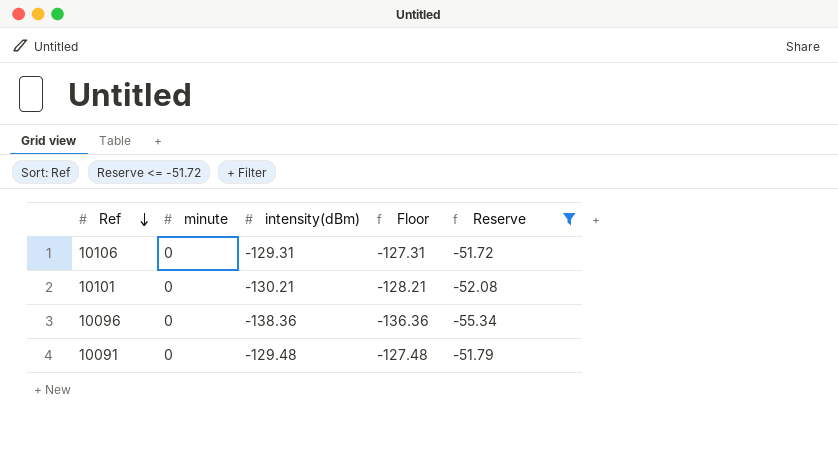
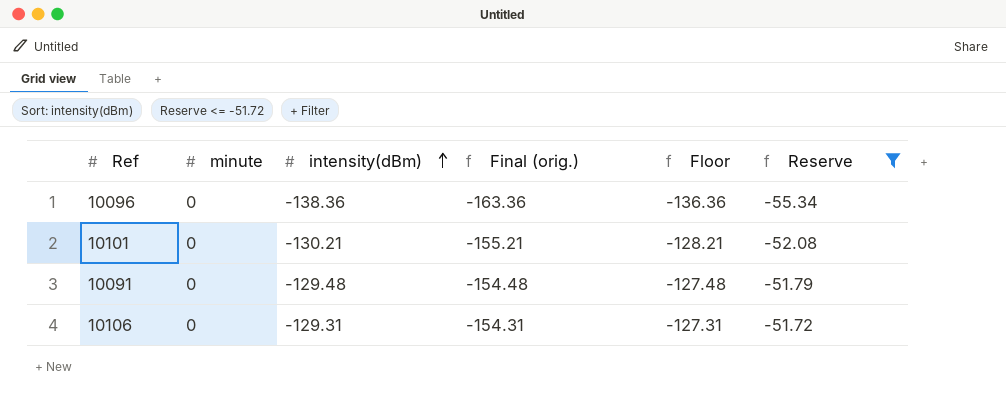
row order: Ref descending -> intensity(dBm) ascending
column Final (orig.) | formula: none -> [intensity(dBm)] - 25

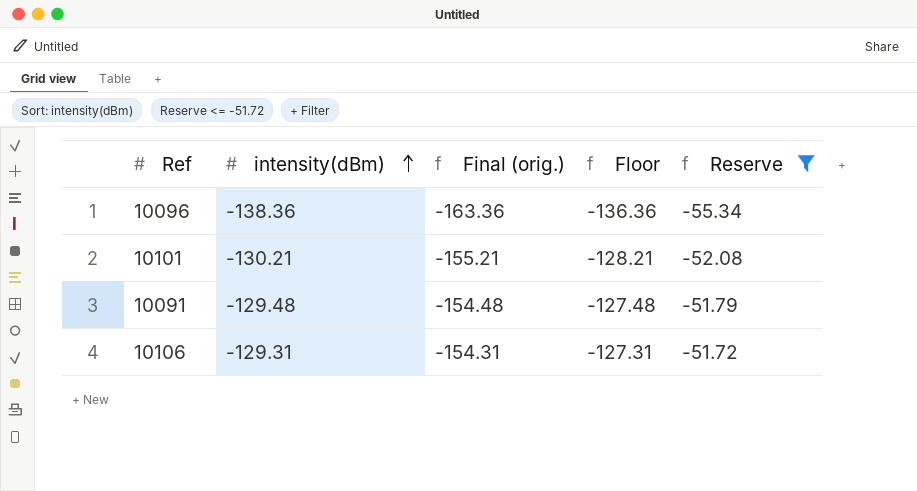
column minute | position: 2 -> none

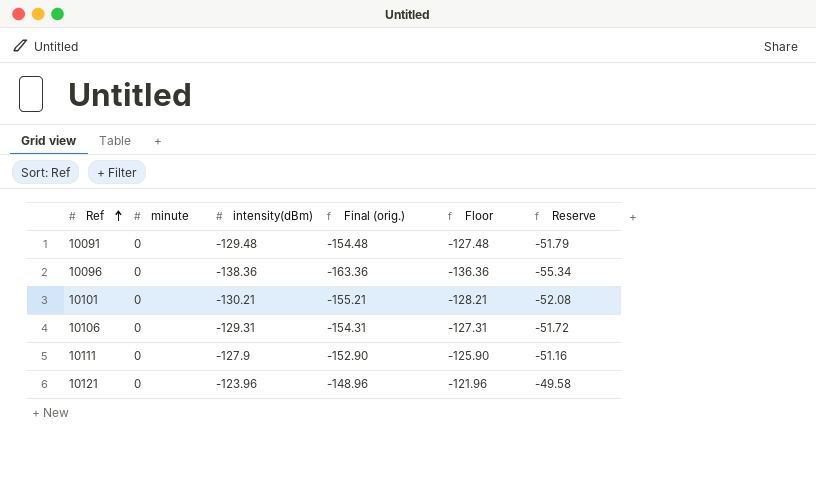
filter: Reserve <= -51.72 -> none
row order: intensity(dBm) ascending -> Ref ascending
column minute | position: none -> 2

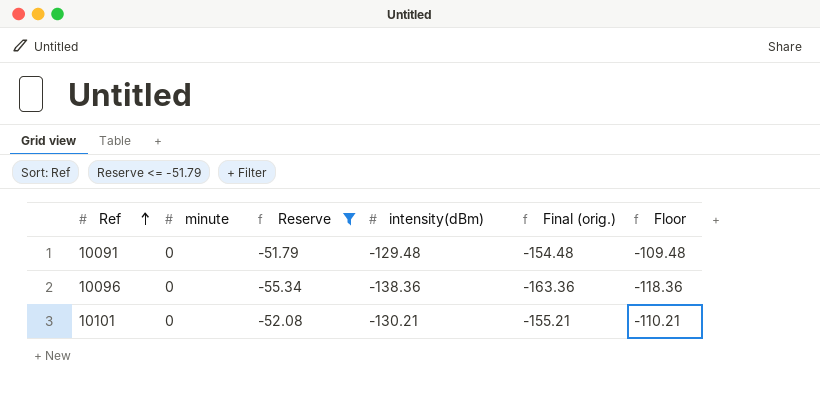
filter: none -> Reserve <= -51.79
column Reserve | position: 6 -> 3
column Floor | formula: [intensity(dBm)] + 2 -> [intensity(dBm)] + 20

